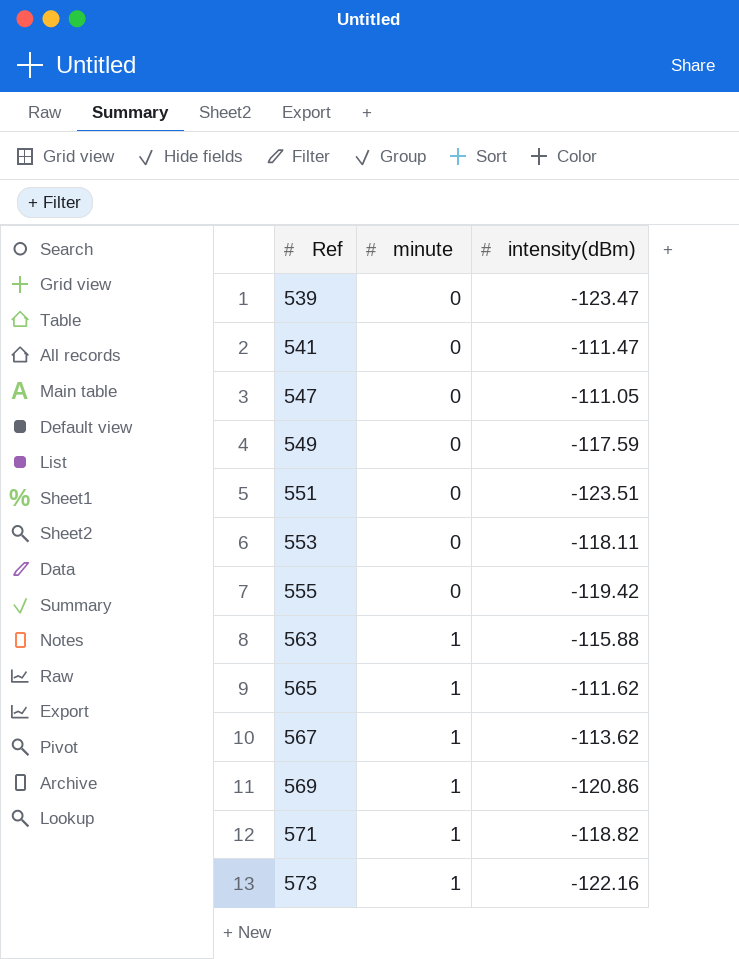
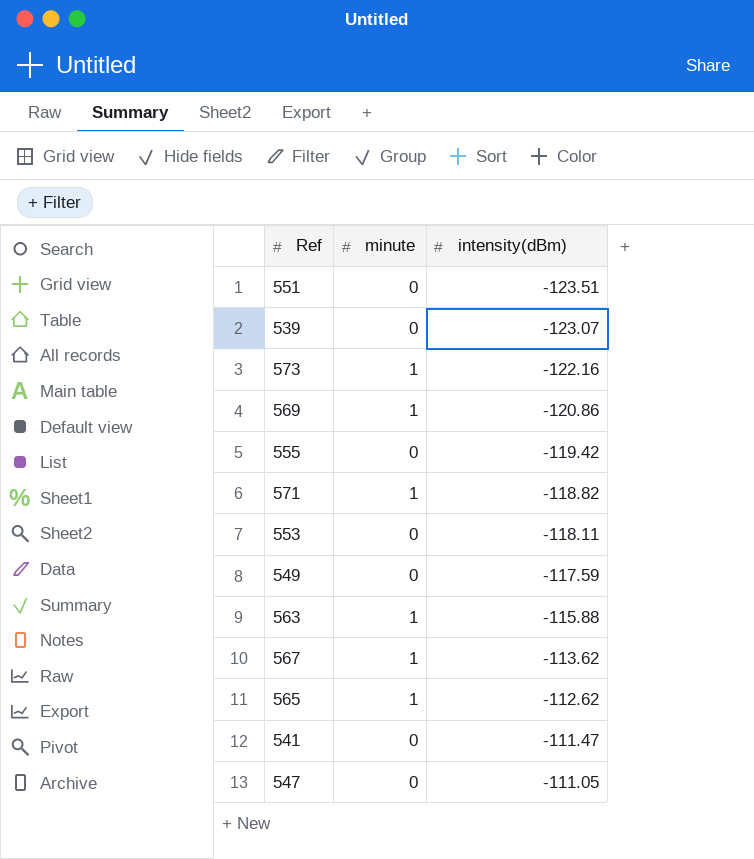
row order: Ref ascending -> intensity(dBm) ascending
539 | intensity(dBm): -123.47 -> -123.07
565 | intensity(dBm): -111.62 -> -112.62

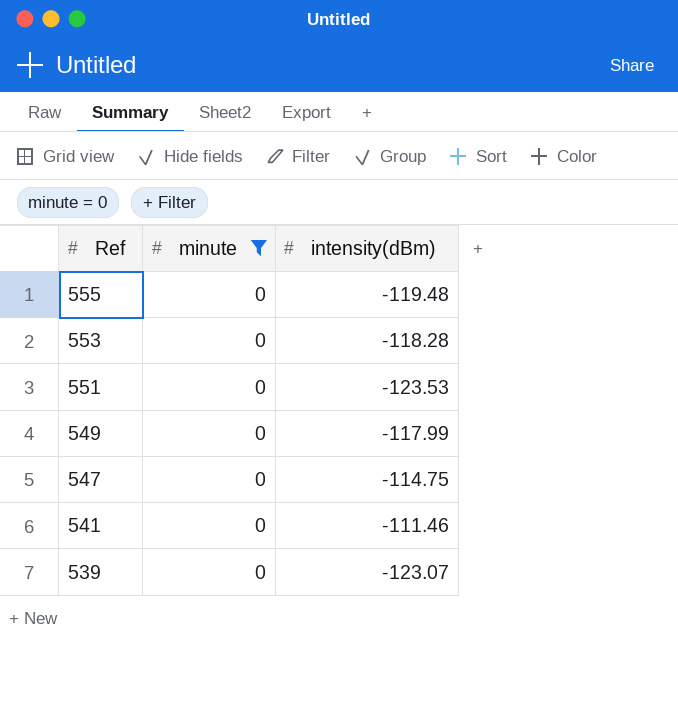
filter: none -> minute = 0
row order: intensity(dBm) ascending -> Ref descending
555 | intensity(dBm): -119.42 -> -119.48
553 | intensity(dBm): -118.11 -> -118.28
551 | intensity(dBm): -123.51 -> -123.53
549 | intensity(dBm): -117.59 -> -117.99
547 | intensity(dBm): -111.05 -> -114.75
541 | intensity(dBm): -111.47 -> -111.46

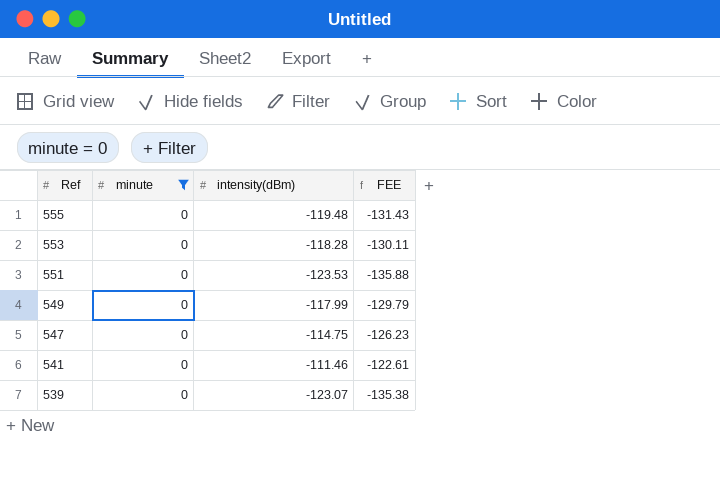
column FEE | formula: none -> [intensity(dBm)] * 1.1

